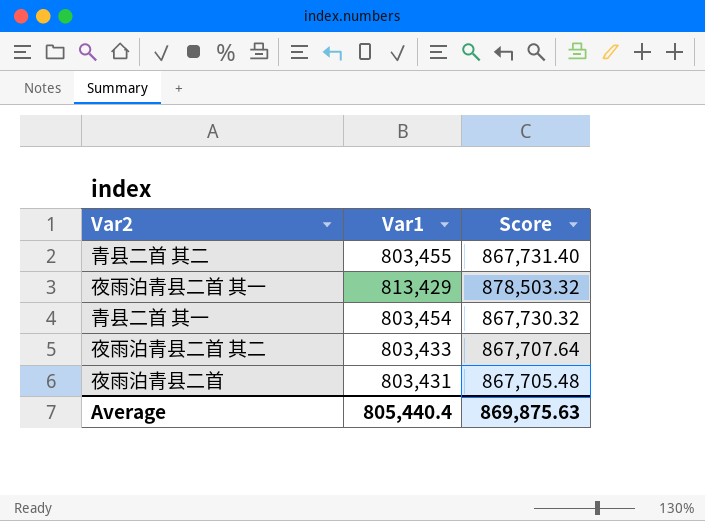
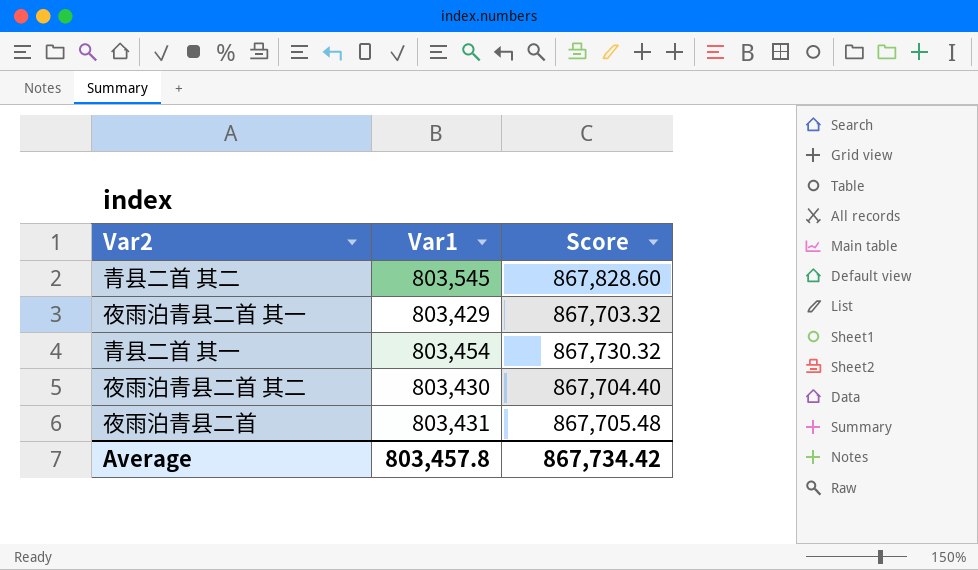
青县二首 其二 | Var1: 803,455 -> 803,545
青县二首 其二 | Score: 867,731.40 -> 867,828.60
夜雨泊青县二首 其一 | Var1: 813,429 -> 803,429
夜雨泊青县二首 其一 | Score: 878,503.32 -> 867,703.32
夜雨泊青县二首 其二 | Var1: 803,433 -> 803,430
夜雨泊青县二首 其二 | Score: 867,707.64 -> 867,704.40
Average | Var1: 805,440.4 -> 803,457.8
Average | Score: 869,875.63 -> 867,734.42

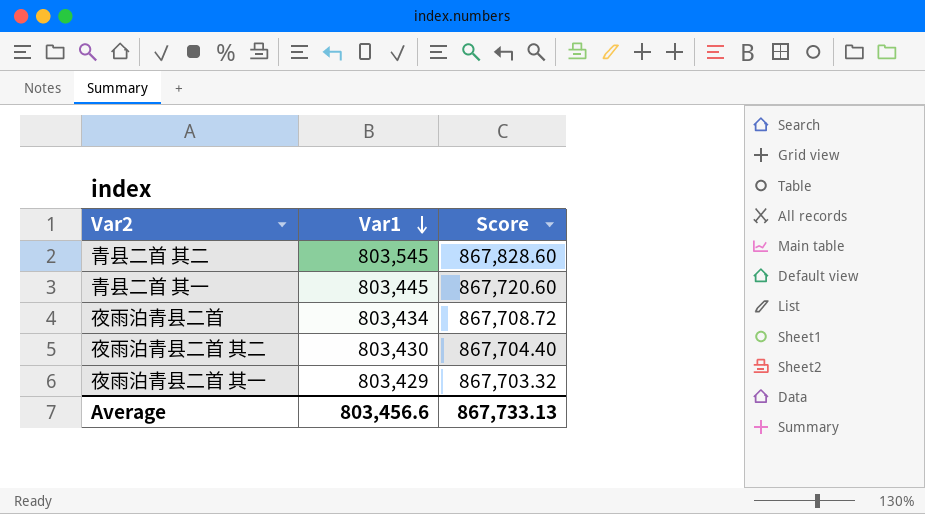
row order: none -> Var1 descending
青县二首 其一 | Var1: 803,454 -> 803,445
青县二首 其一 | Score: 867,730.32 -> 867,720.60
夜雨泊青县二首 | Var1: 803,431 -> 803,434
夜雨泊青县二首 | Score: 867,705.48 -> 867,708.72
Average | Var1: 803,457.8 -> 803,456.6
Average | Score: 867,734.42 -> 867,733.13

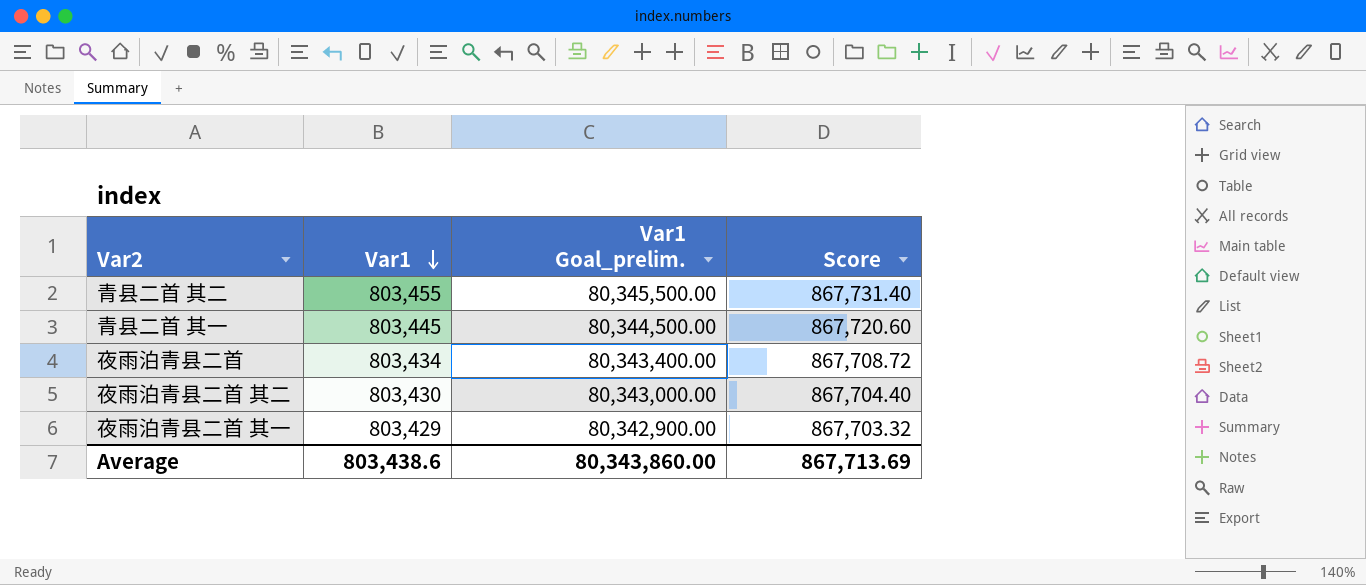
column Var1 Goal_prelim. | formula: none -> [Var1] * 100
青县二首 其二 | Var1: 803,545 -> 803,455
青县二首 其二 | Score: 867,828.60 -> 867,731.40
Average | Var1: 803,456.6 -> 803,438.6
Average | Score: 867,733.13 -> 867,713.69

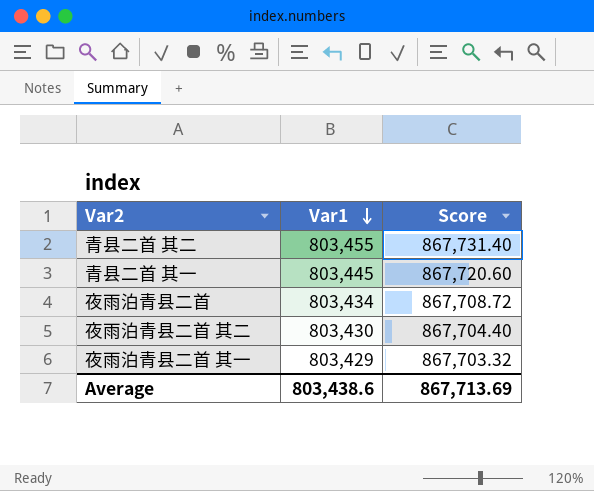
column Var1 Goal_prelim. | formula: [Var1] * 100 -> none

